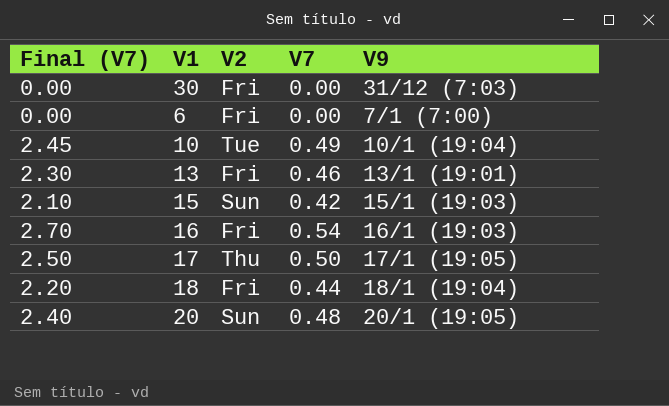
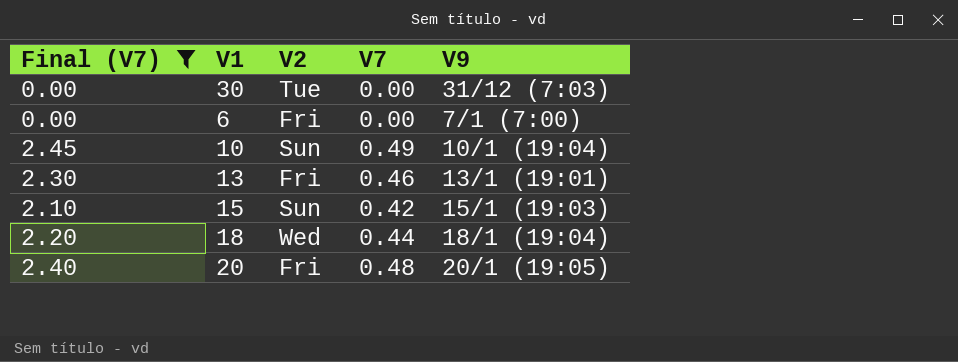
filter: none -> Final (V7) <= 2.45
30 | V2: Fri -> Tue
10 | V2: Tue -> Sun
18 | V2: Fri -> Wed
20 | V2: Sun -> Fri

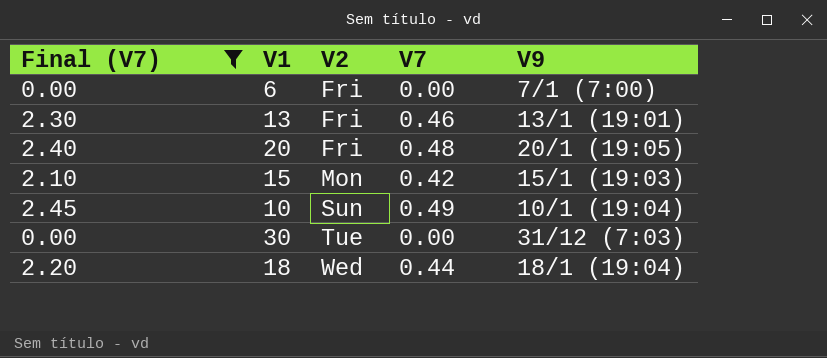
row order: none -> V2 ascending
15 | V2: Sun -> Mon

